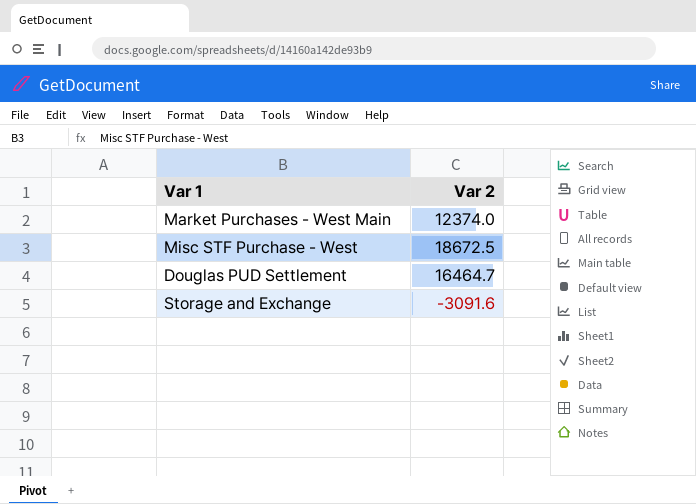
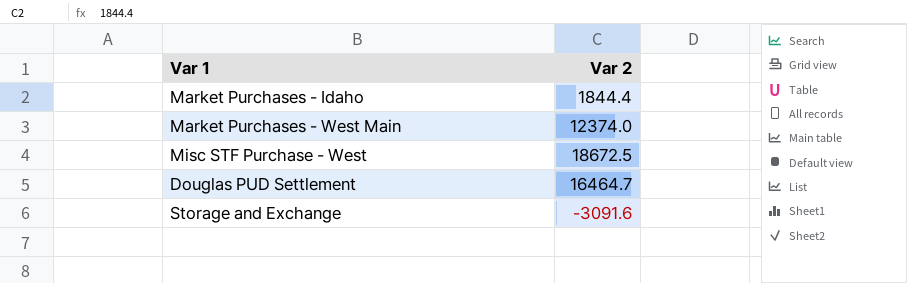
row Market Purchases - Idaho: none -> 1844.4

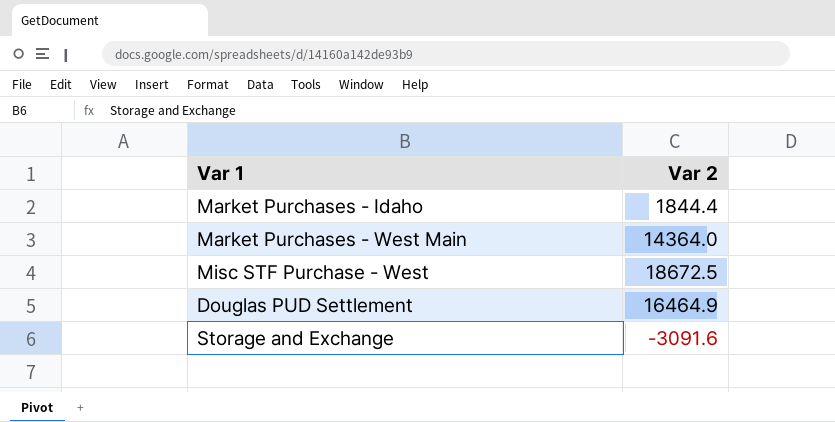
Market Purchases - West Main | Var 2: 12374.0 -> 14364.0
Douglas PUD Settlement | Var 2: 16464.7 -> 16464.9

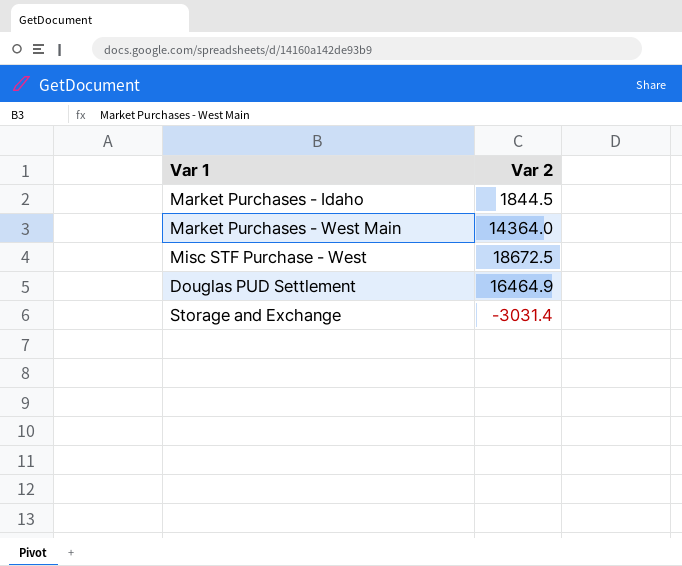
Market Purchases - Idaho | Var 2: 1844.4 -> 1844.5
Storage and Exchange | Var 2: -3091.6 -> -3031.4

